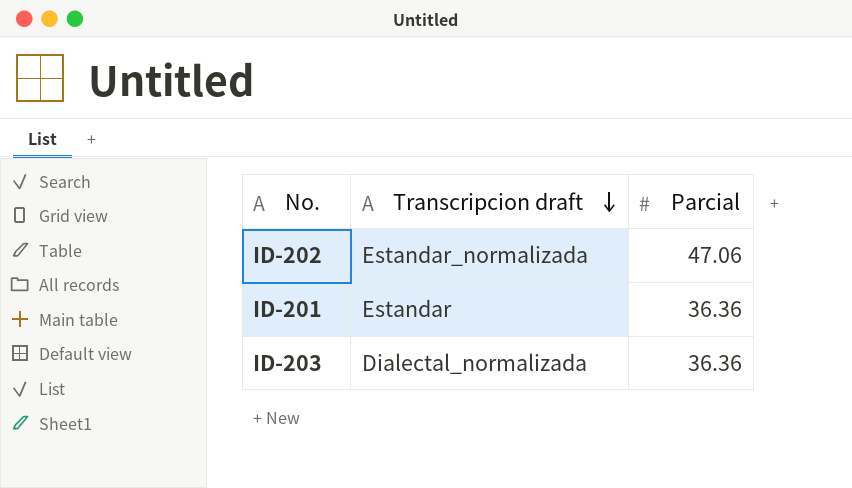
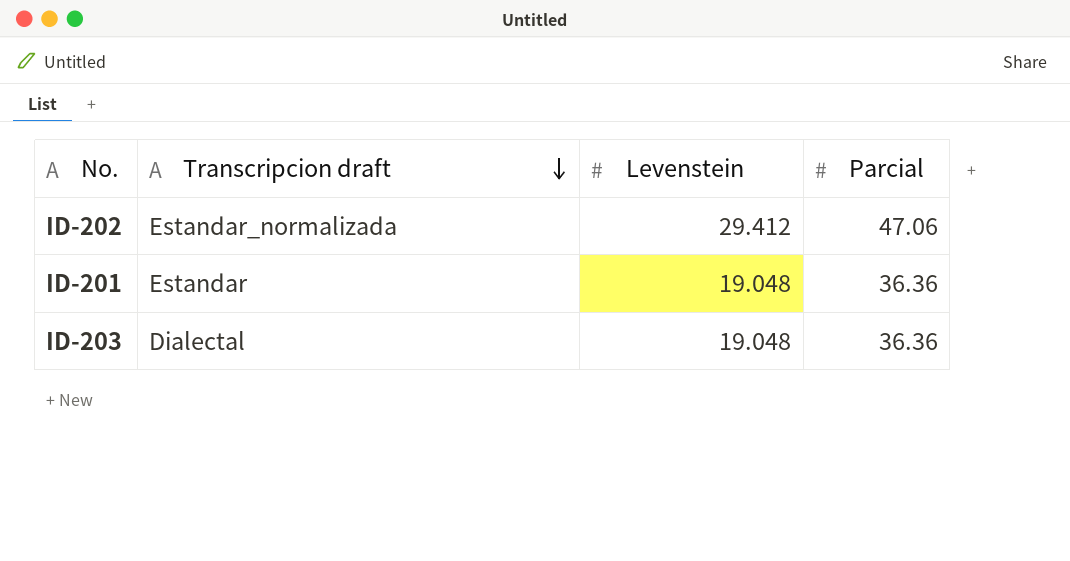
column Levenstein | position: none -> 3
ID-203 | Transcripcion draft: Dialectal_normalizada -> Dialectal

